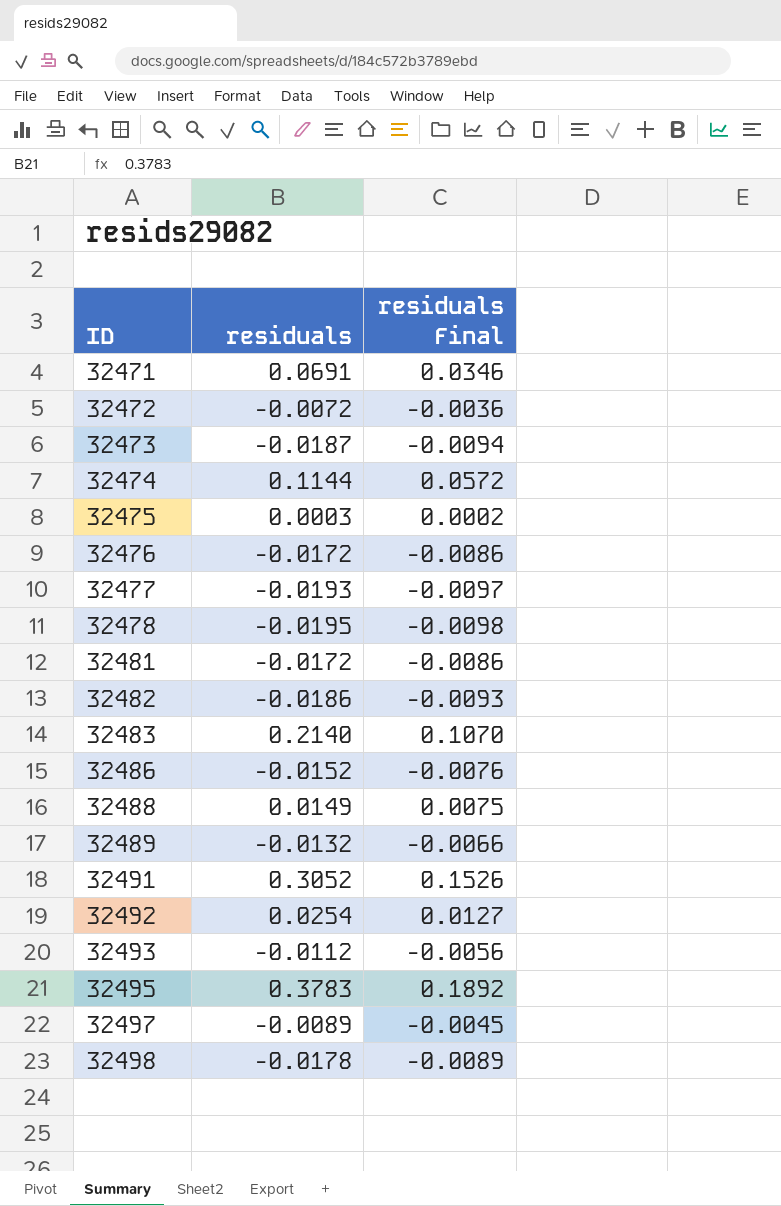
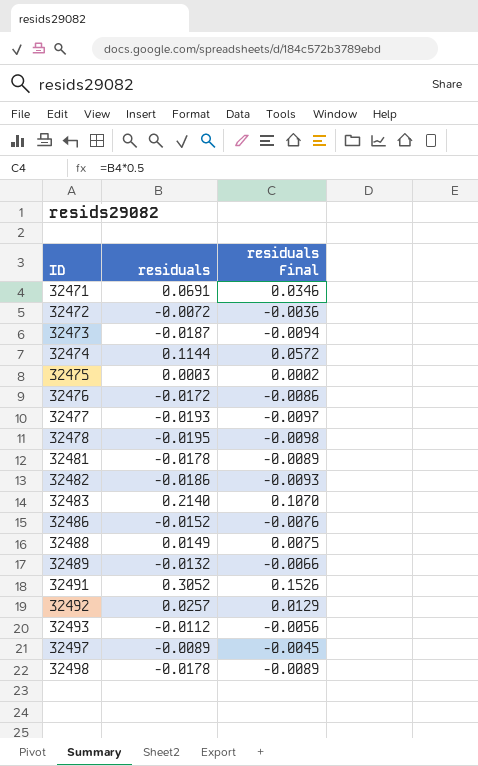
row 32495: 0.3783 | 0.1892 -> none
32481 | residuals: -0.0172 -> -0.0178
32481 | residuals Final: -0.0086 -> -0.0089
32492 | residuals: 0.0254 -> 0.0257
32492 | residuals Final: 0.0127 -> 0.0129

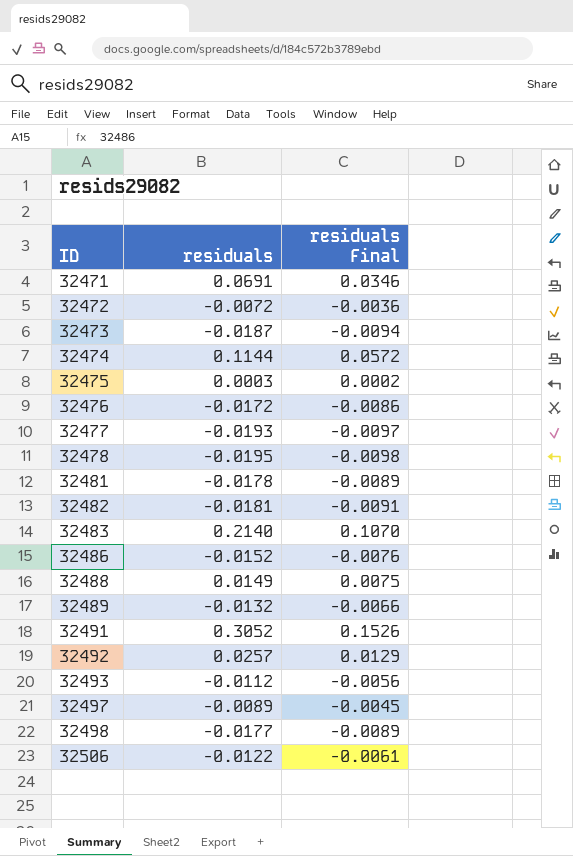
32482 | residuals: -0.0186 -> -0.0181
32482 | residuals Final: -0.0093 -> -0.0091
32498 | residuals: -0.0178 -> -0.0177
row 32506: none -> -0.0122 | -0.0061

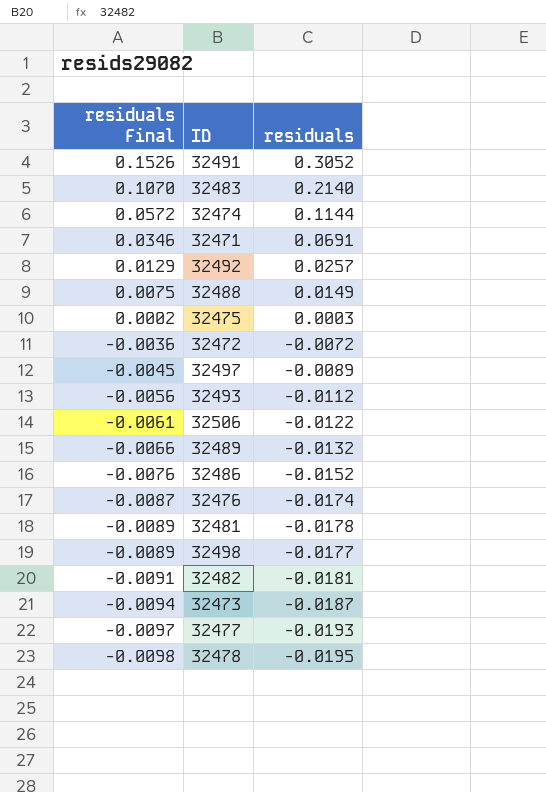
row order: ID ascending -> residuals Final descending
column residuals Final | position: 3 -> 1
32476 | residuals Final: -0.0086 -> -0.0087
32476 | residuals: -0.0172 -> -0.0174

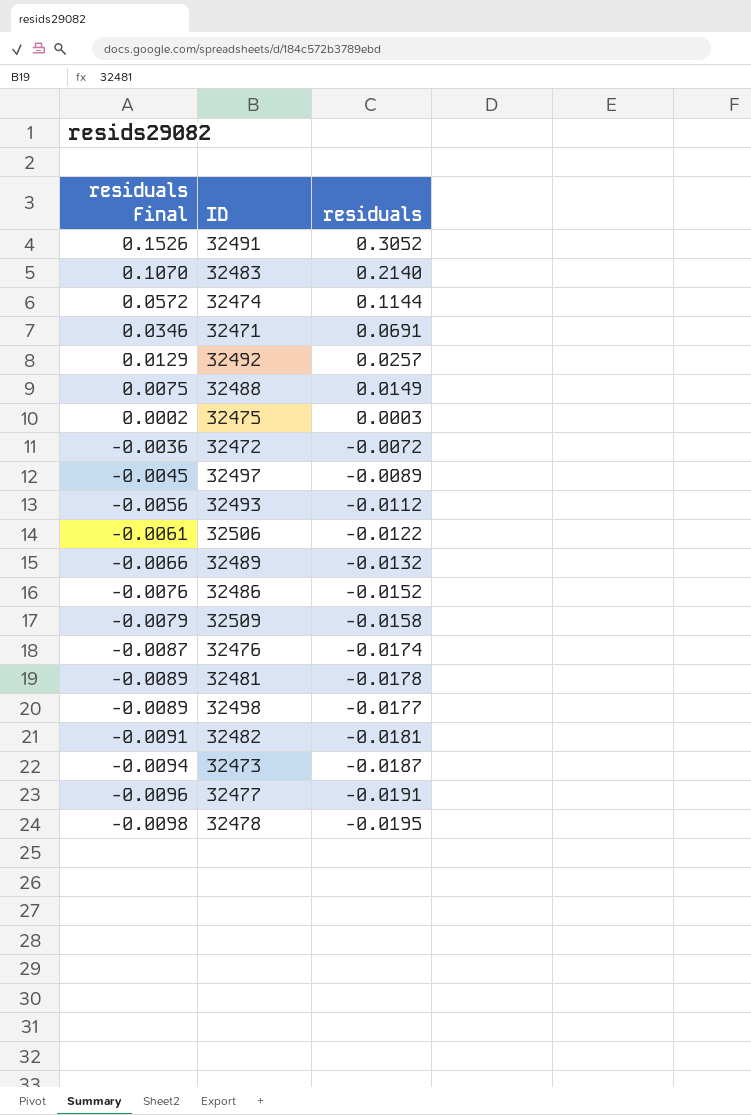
row 32509: none -> -0.0079 | -0.0158
32477 | residuals Final: -0.0097 -> -0.0096
32477 | residuals: -0.0193 -> -0.0191

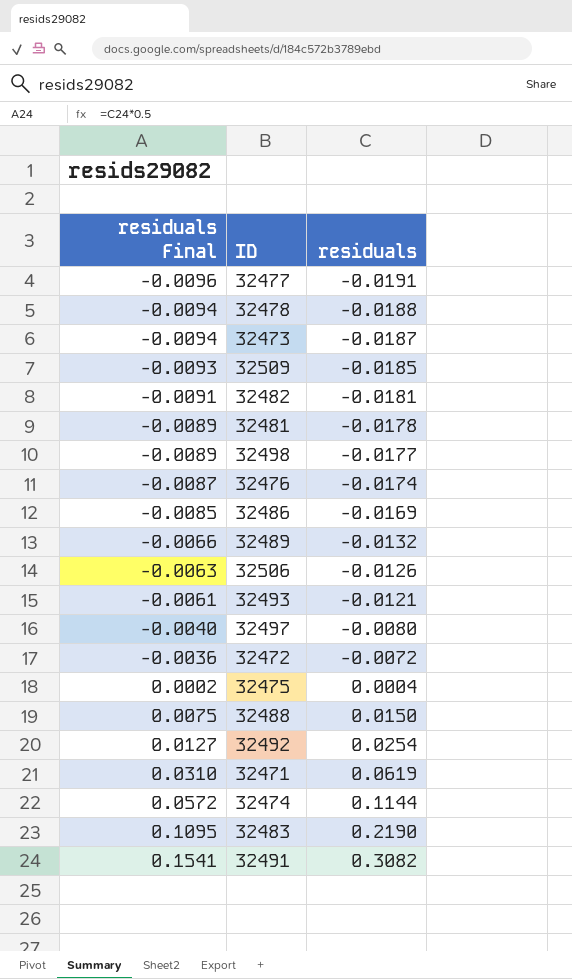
row order: residuals Final descending -> residuals Final ascending
32478 | residuals Final: -0.0098 -> -0.0094
32478 | residuals: -0.0195 -> -0.0188
32509 | residuals Final: -0.0079 -> -0.0093
32509 | residuals: -0.0158 -> -0.0185
32486 | residuals Final: -0.0076 -> -0.0085
32486 | residuals: -0.0152 -> -0.0169
32506 | residuals Final: -0.0061 -> -0.0063
32506 | residuals: -0.0122 -> -0.0126
32493 | residuals Final: -0.0056 -> -0.0061
32493 | residuals: -0.0112 -> -0.0121
32497 | residuals Final: -0.0045 -> -0.0040
32497 | residuals: -0.0089 -> -0.0080
32475 | residuals: 0.0003 -> 0.0004
32488 | residuals: 0.0149 -> 0.0150
32492 | residuals Final: 0.0129 -> 0.0127
32492 | residuals: 0.0257 -> 0.0254
32471 | residuals Final: 0.0346 -> 0.0310
32471 | residuals: 0.0691 -> 0.0619
32483 | residuals Final: 0.1070 -> 0.1095
32483 | residuals: 0.2140 -> 0.2190
32491 | residuals Final: 0.1526 -> 0.1541
32491 | residuals: 0.3052 -> 0.3082

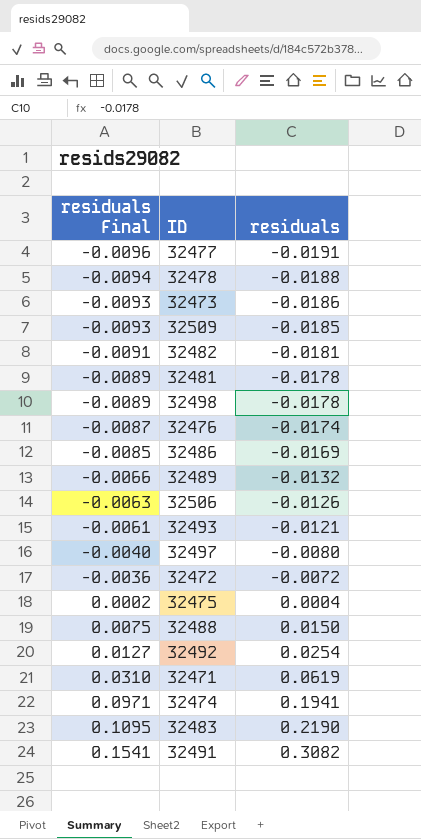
32473 | residuals Final: -0.0094 -> -0.0093
32473 | residuals: -0.0187 -> -0.0186
32498 | residuals: -0.0177 -> -0.0178
32474 | residuals Final: 0.0572 -> 0.0971
32474 | residuals: 0.1144 -> 0.1941

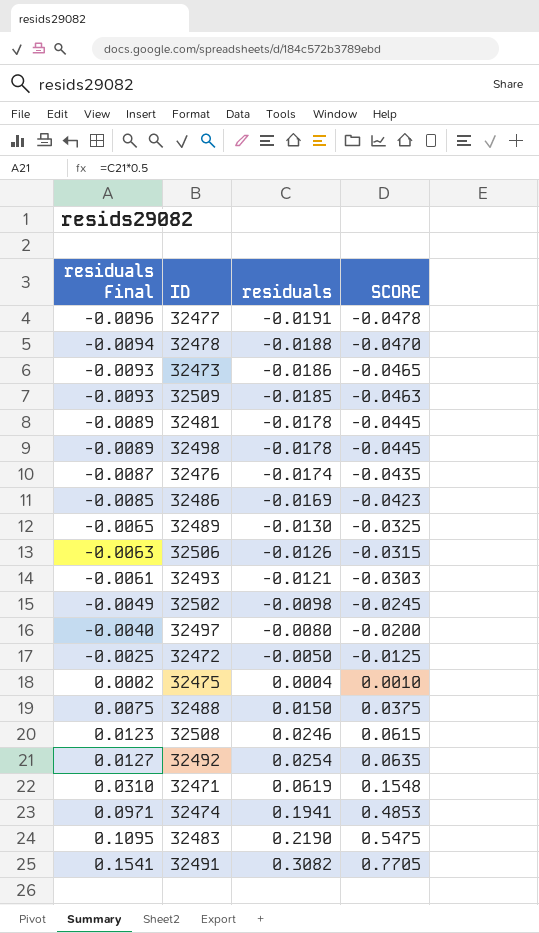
column SCORE | formula: none -> [residuals] * 2.5
row 32482: -0.0091 | -0.0181 -> none
32489 | residuals Final: -0.0066 -> -0.0065
32489 | residuals: -0.0132 -> -0.0130
row 32502: none -> -0.0049 | -0.0098 | -0.0245
32472 | residuals Final: -0.0036 -> -0.0025
32472 | residuals: -0.0072 -> -0.0050
row 32508: none -> 0.0123 | 0.0246 | 0.0615

